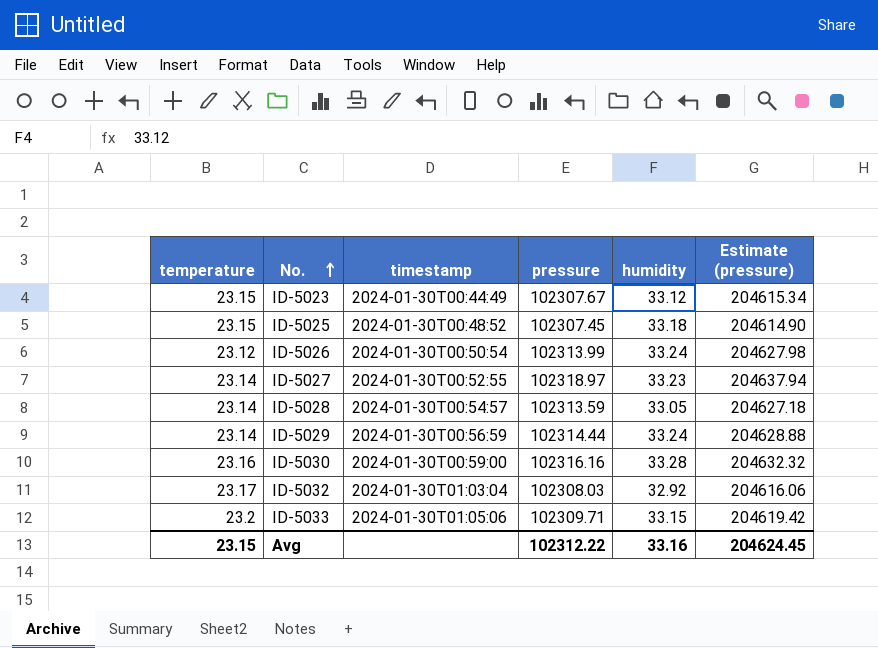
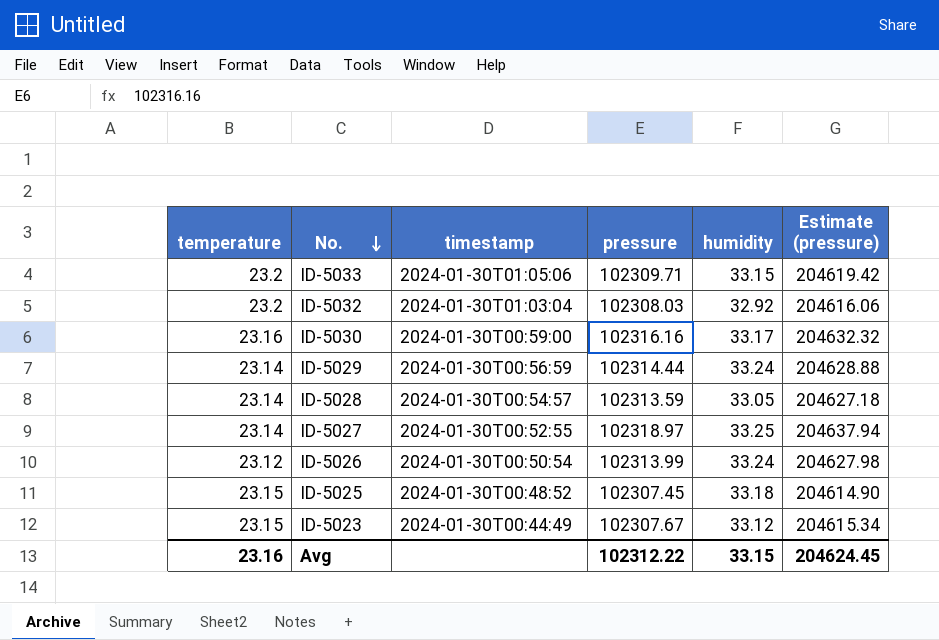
row order: No. ascending -> No. descending
ID-5032 | temperature: 23.17 -> 23.2
ID-5030 | humidity: 33.28 -> 33.17
ID-5027 | humidity: 33.23 -> 33.25
Avg | temperature: 23.15 -> 23.16
Avg | humidity: 33.16 -> 33.15

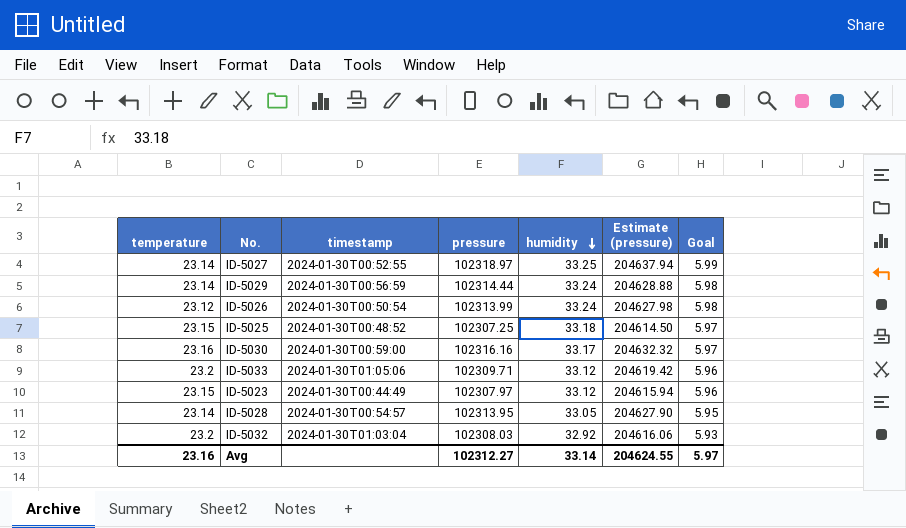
row order: No. descending -> humidity descending
column Goal | formula: none -> [humidity] * 0.18
ID-5025 | pressure: 102307.45 -> 102307.25
ID-5025 | Estimate (pressure): 204614.90 -> 204614.50
ID-5033 | humidity: 33.15 -> 33.12
ID-5023 | pressure: 102307.67 -> 102307.97
ID-5023 | Estimate (pressure): 204615.34 -> 204615.94
ID-5028 | pressure: 102313.59 -> 102313.95
ID-5028 | Estimate (pressure): 204627.18 -> 204627.90
Avg | pressure: 102312.22 -> 102312.27
Avg | humidity: 33.15 -> 33.14
Avg | Estimate (pressure): 204624.45 -> 204624.55

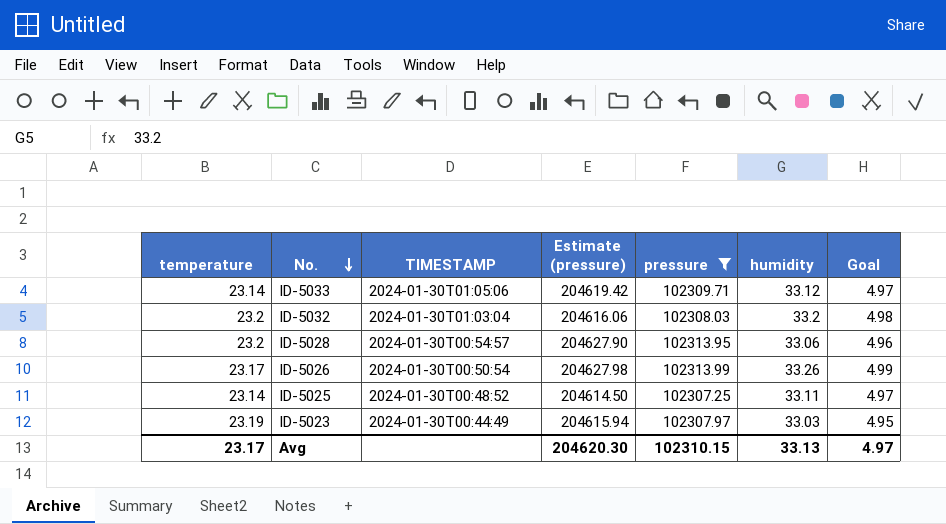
filter: none -> pressure <= 102313.99
row order: humidity descending -> No. descending
column name: timestamp -> TIMESTAMP
column Estimate (pressure) | position: 6 -> 4
column Goal | formula: [humidity] * 0.18 -> [humidity] * 0.15
ID-5033 | temperature: 23.2 -> 23.14
ID-5032 | humidity: 32.92 -> 33.2
ID-5028 | temperature: 23.14 -> 23.2
ID-5028 | humidity: 33.05 -> 33.06
ID-5026 | temperature: 23.12 -> 23.17
ID-5026 | humidity: 33.24 -> 33.26
ID-5025 | temperature: 23.15 -> 23.14
ID-5025 | humidity: 33.18 -> 33.11
ID-5023 | temperature: 23.15 -> 23.19
ID-5023 | humidity: 33.12 -> 33.03
Avg | temperature: 23.16 -> 23.17
Avg | Estimate (pressure): 204624.55 -> 204620.30
Avg | pressure: 102312.27 -> 102310.15
Avg | humidity: 33.14 -> 33.13
Avg | Goal: 5.97 -> 4.97

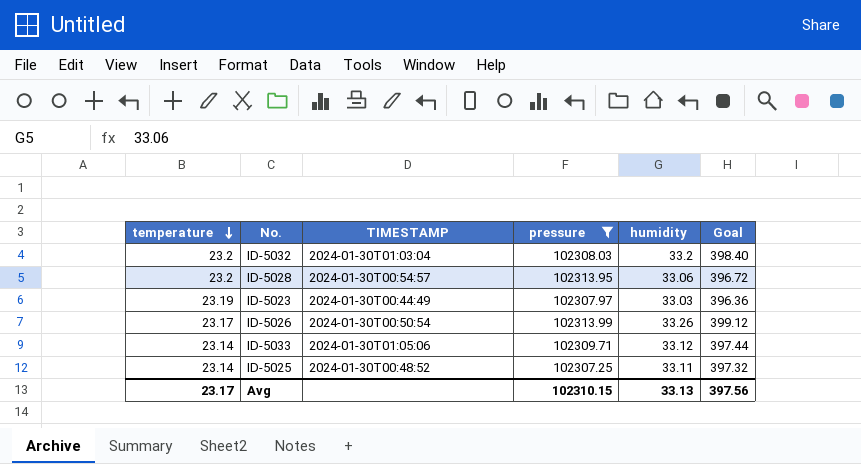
row order: No. descending -> temperature descending
column Estimate (pressure) | formula: [pressure] * 2 -> none
column Goal | formula: [humidity] * 0.15 -> [humidity] * 12
Avg | Goal: 4.97 -> 397.56

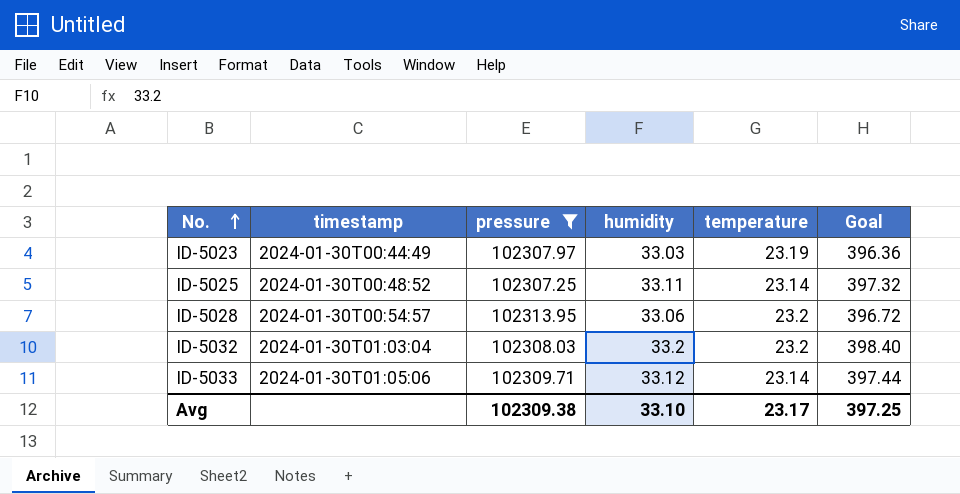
row order: temperature descending -> No. ascending
column name: TIMESTAMP -> timestamp
column temperature | position: 1 -> 5
row ID-5026: 23.17 | 2024-01-30T00:50:54 | 102313.99 | 33.26 | 399.12 -> none
Avg | pressure: 102310.15 -> 102309.38
Avg | humidity: 33.13 -> 33.10
Avg | Goal: 397.56 -> 397.25

